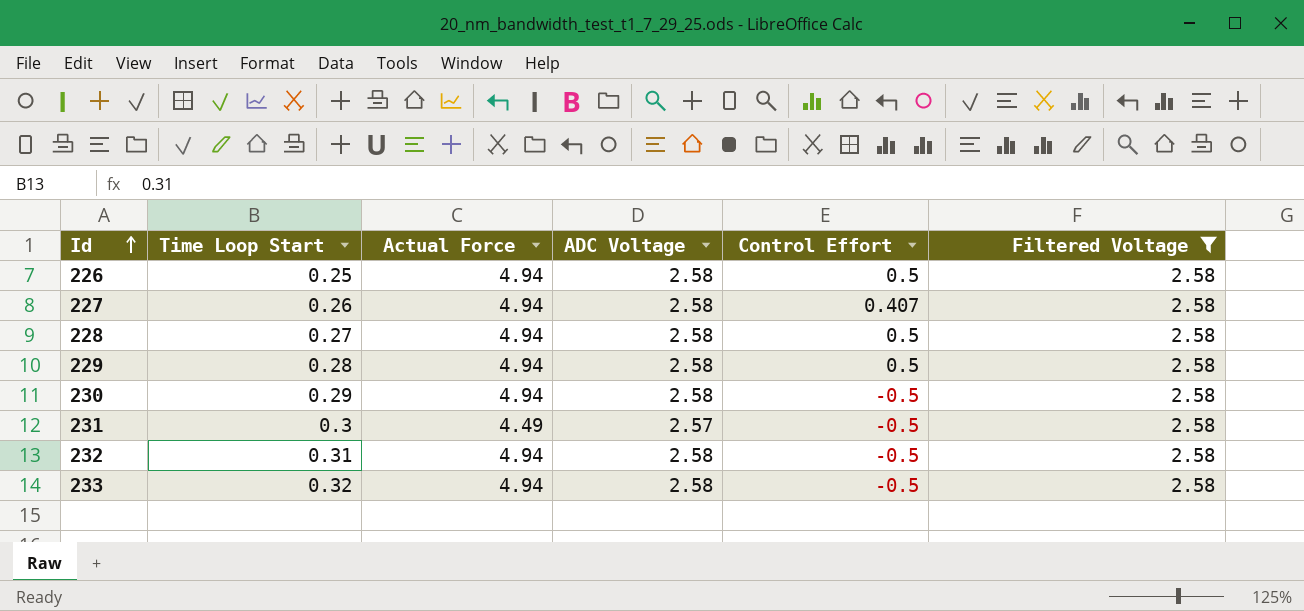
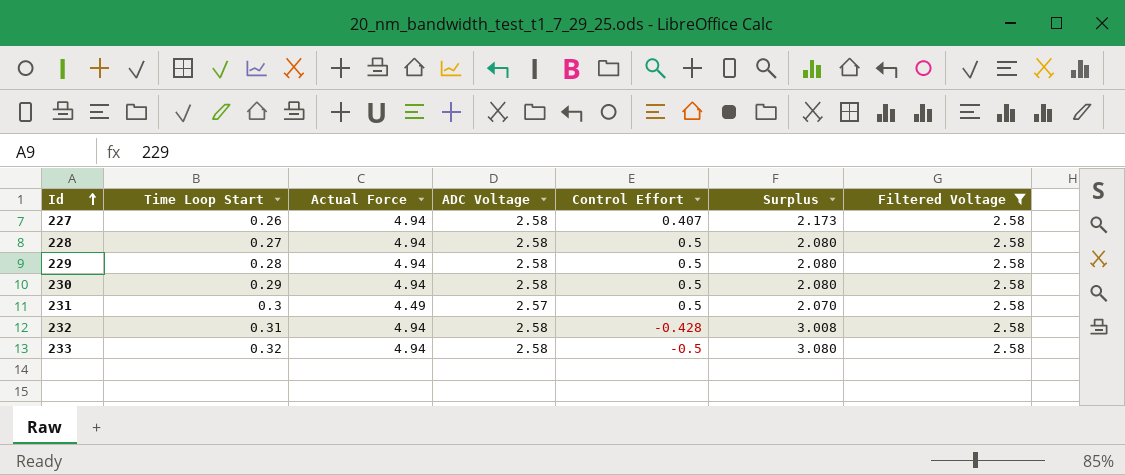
column Surplus | formula: none -> [ADC Voltage] - [Control Effort]
row 226: 0.25 | 4.94 | 2.58 | 0.5 | 2.58 -> none
230 | Control Effort: -0.5 -> 0.5
231 | Control Effort: -0.5 -> 0.5
232 | Control Effort: -0.5 -> -0.428

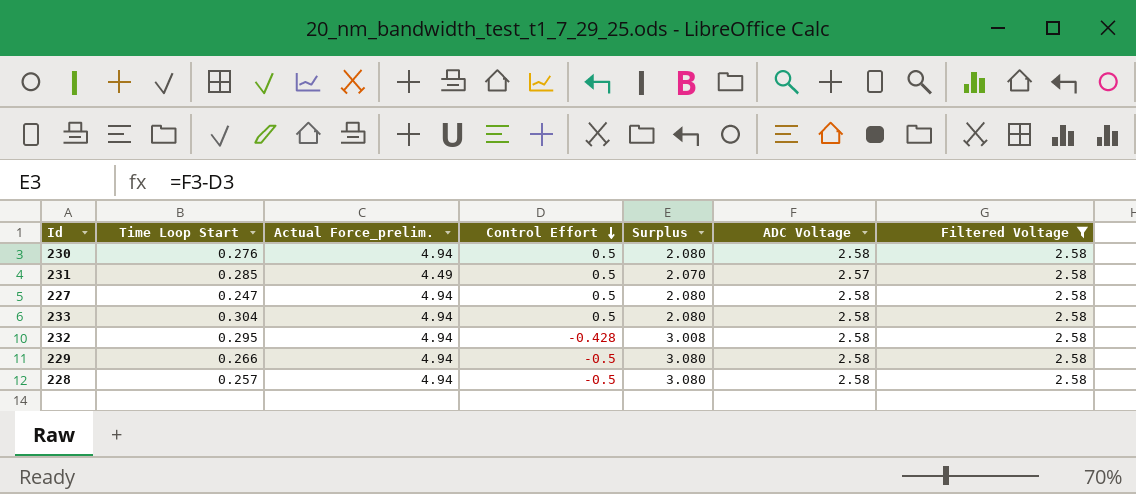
row order: Id ascending -> Control Effort descending
column name: Actual Force -> Actual Force_prelim.
column ADC Voltage | position: 4 -> 6
230 | Time Loop Start: 0.29 -> 0.276
231 | Time Loop Start: 0.3 -> 0.285
227 | Time Loop Start: 0.26 -> 0.247
227 | Control Effort: 0.407 -> 0.5
227 | Surplus: 2.173 -> 2.080
233 | Time Loop Start: 0.32 -> 0.304
233 | Control Effort: -0.5 -> 0.5
233 | Surplus: 3.080 -> 2.080
232 | Time Loop Start: 0.31 -> 0.295
229 | Time Loop Start: 0.28 -> 0.266
229 | Control Effort: 0.5 -> -0.5
229 | Surplus: 2.080 -> 3.080
228 | Time Loop Start: 0.27 -> 0.257
228 | Control Effort: 0.5 -> -0.5
228 | Surplus: 2.080 -> 3.080

